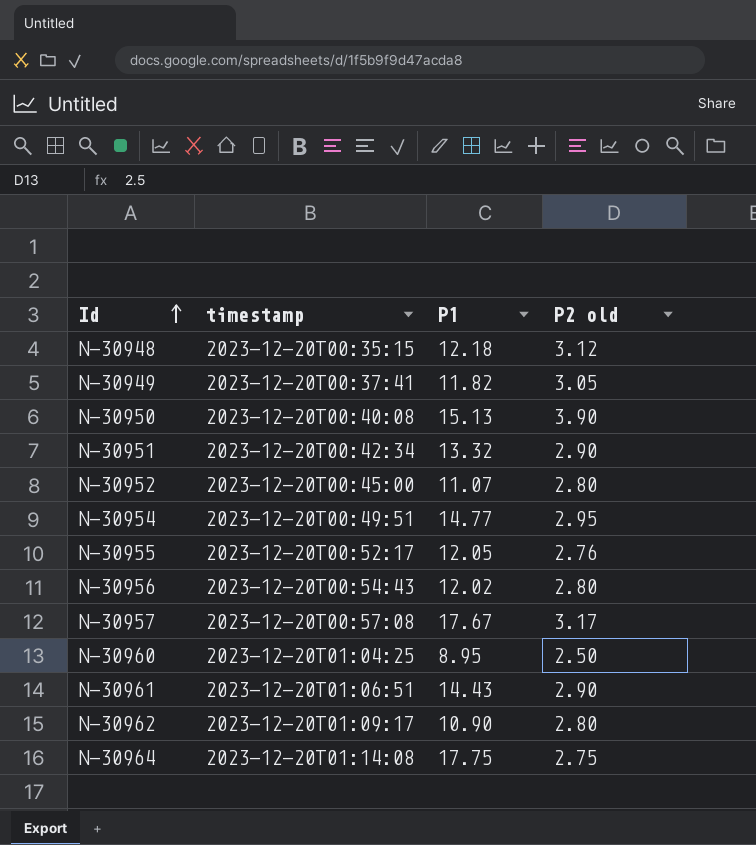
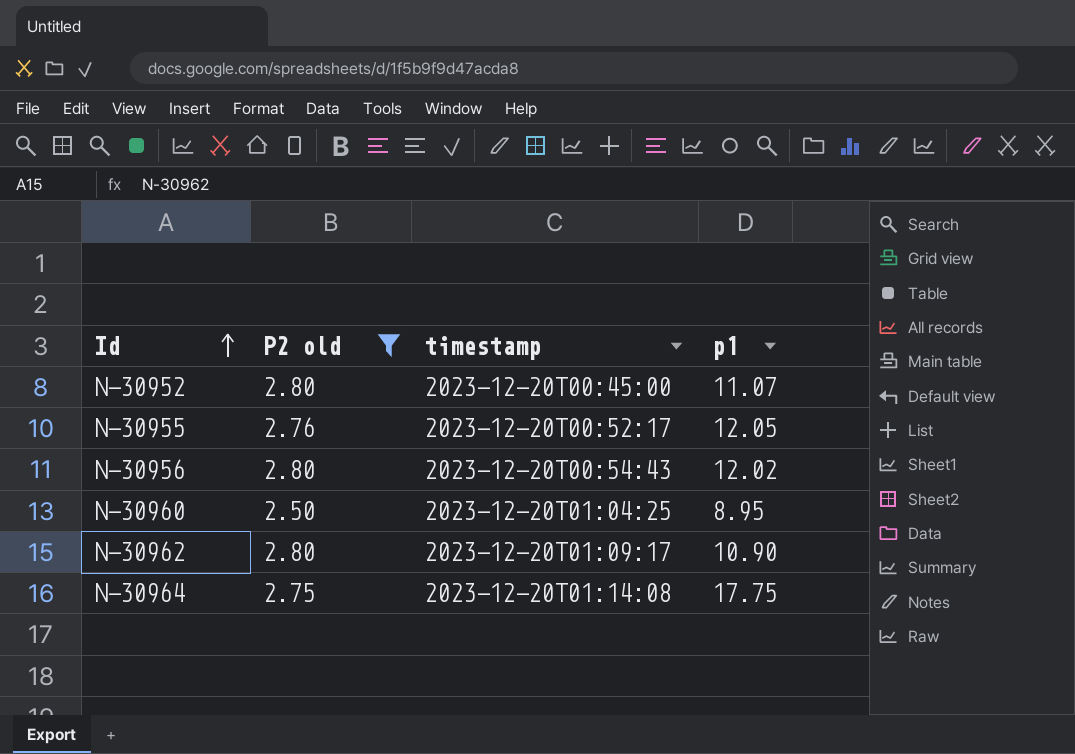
filter: none -> P2 old <= 2.80
column P2 old | position: 4 -> 2
column name: P1 -> p1

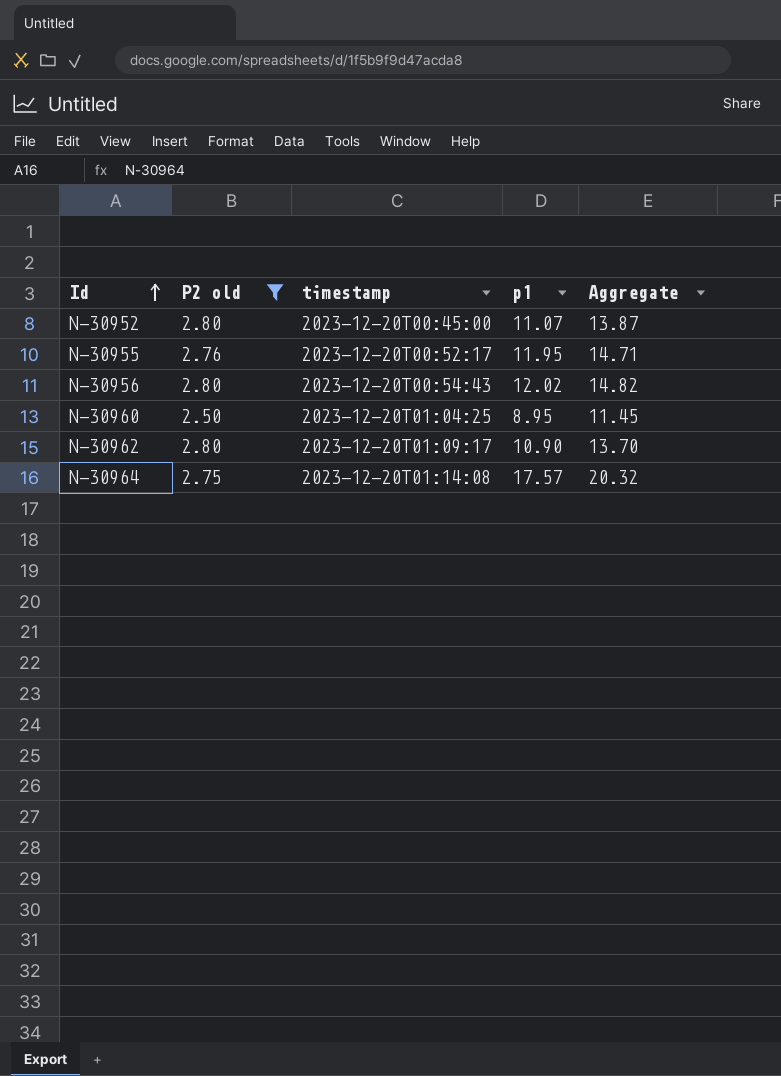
column Aggregate | formula: none -> [P2 old] + [p1]
N-30955 | p1: 12.05 -> 11.95
N-30964 | p1: 17.75 -> 17.57

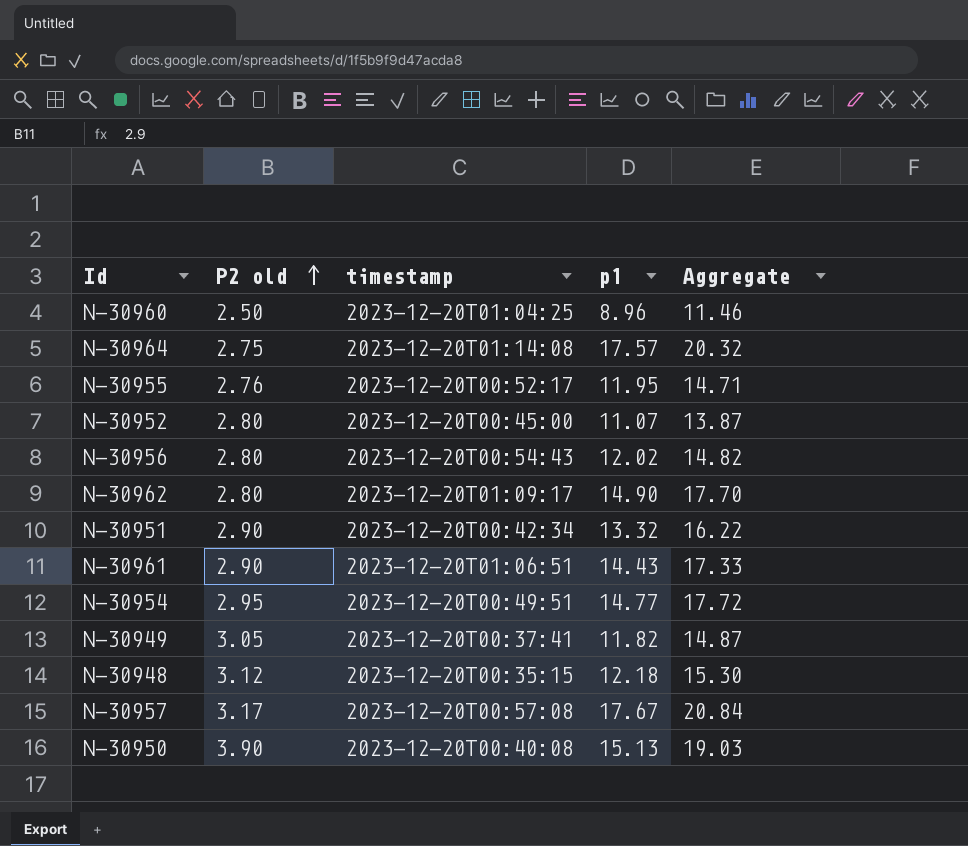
filter: P2 old <= 2.80 -> none
row order: Id ascending -> P2 old ascending
N-30960 | p1: 8.95 -> 8.96
N-30960 | Aggregate: 11.45 -> 11.46
N-30962 | p1: 10.90 -> 14.90
N-30962 | Aggregate: 13.70 -> 17.70

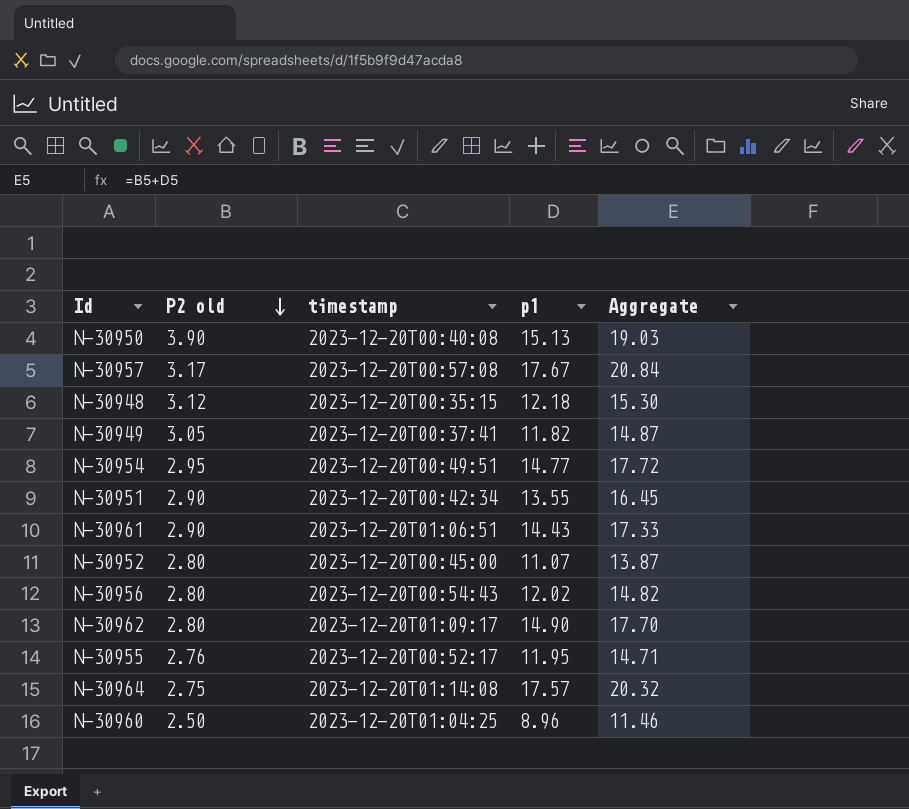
row order: P2 old ascending -> P2 old descending
N-30951 | p1: 13.32 -> 13.55
N-30951 | Aggregate: 16.22 -> 16.45

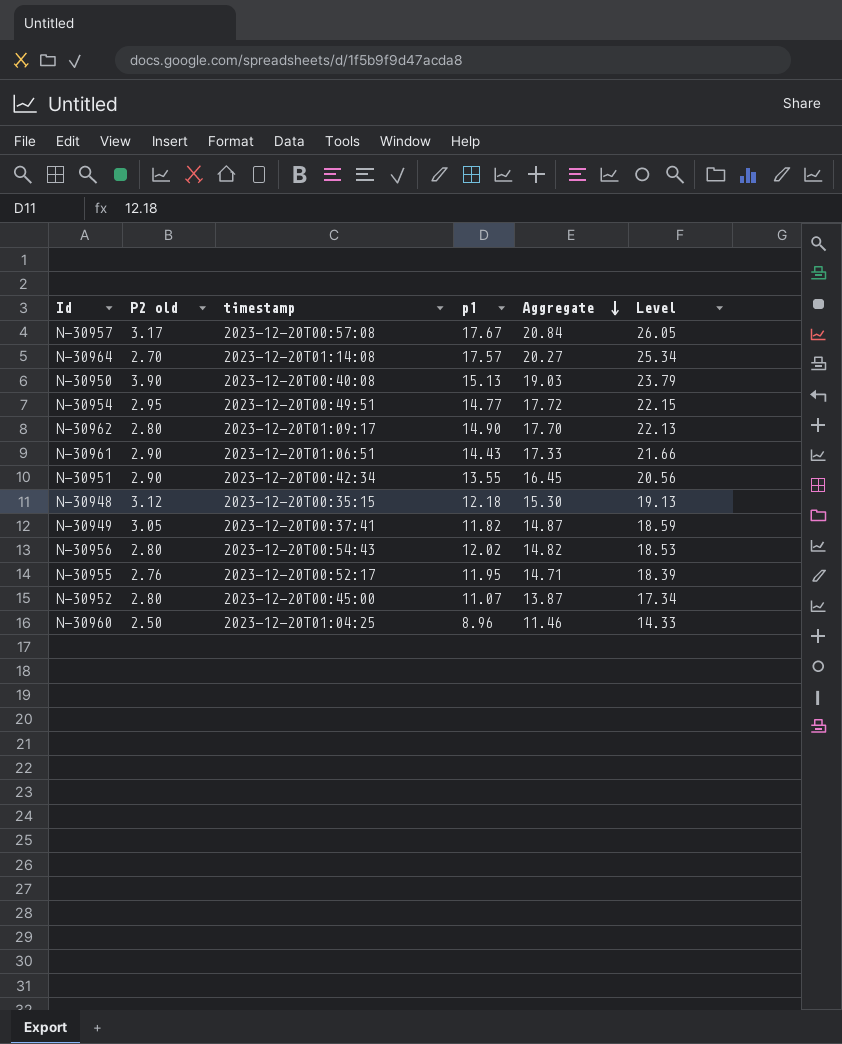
row order: P2 old descending -> Aggregate descending
column Level | formula: none -> [Aggregate] * 1.25
N-30964 | P2 old: 2.75 -> 2.70
N-30964 | Aggregate: 20.32 -> 20.27

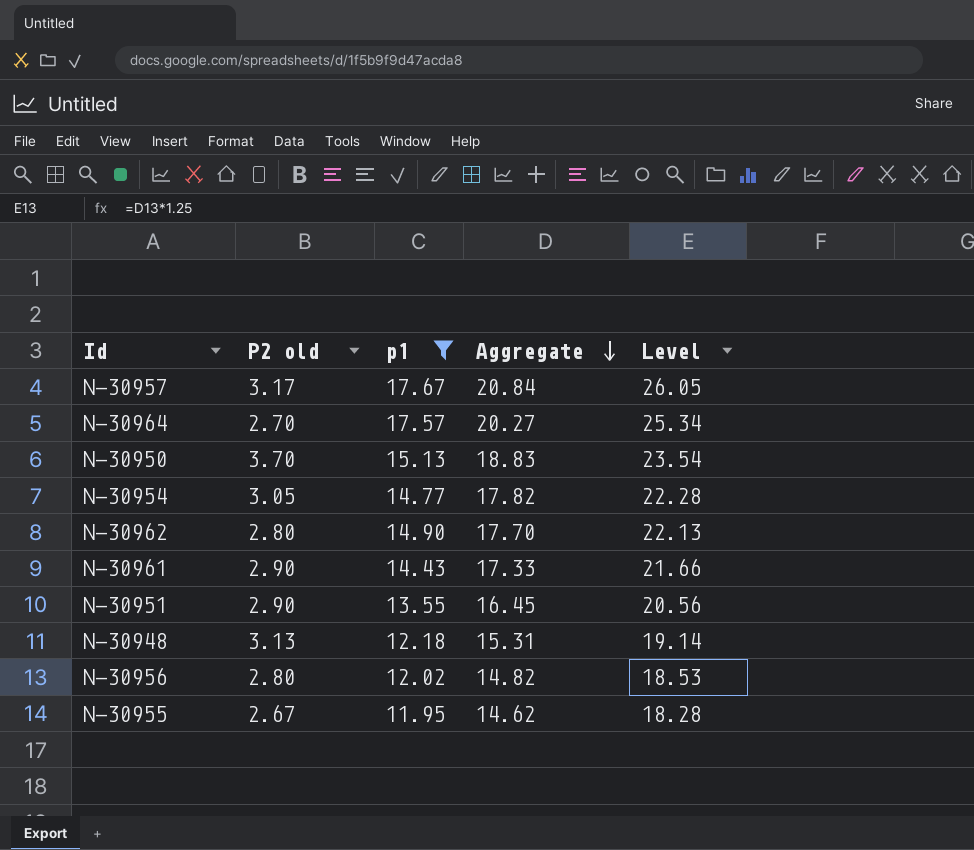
filter: none -> p1 >= 11.95
column timestamp | position: 3 -> none
N-30950 | P2 old: 3.90 -> 3.70
N-30950 | Aggregate: 19.03 -> 18.83
N-30950 | Level: 23.79 -> 23.54
N-30954 | P2 old: 2.95 -> 3.05
N-30954 | Aggregate: 17.72 -> 17.82
N-30954 | Level: 22.15 -> 22.28
N-30948 | P2 old: 3.12 -> 3.13
N-30948 | Aggregate: 15.30 -> 15.31
N-30948 | Level: 19.13 -> 19.14
N-30955 | P2 old: 2.76 -> 2.67
N-30955 | Aggregate: 14.71 -> 14.62
N-30955 | Level: 18.39 -> 18.28

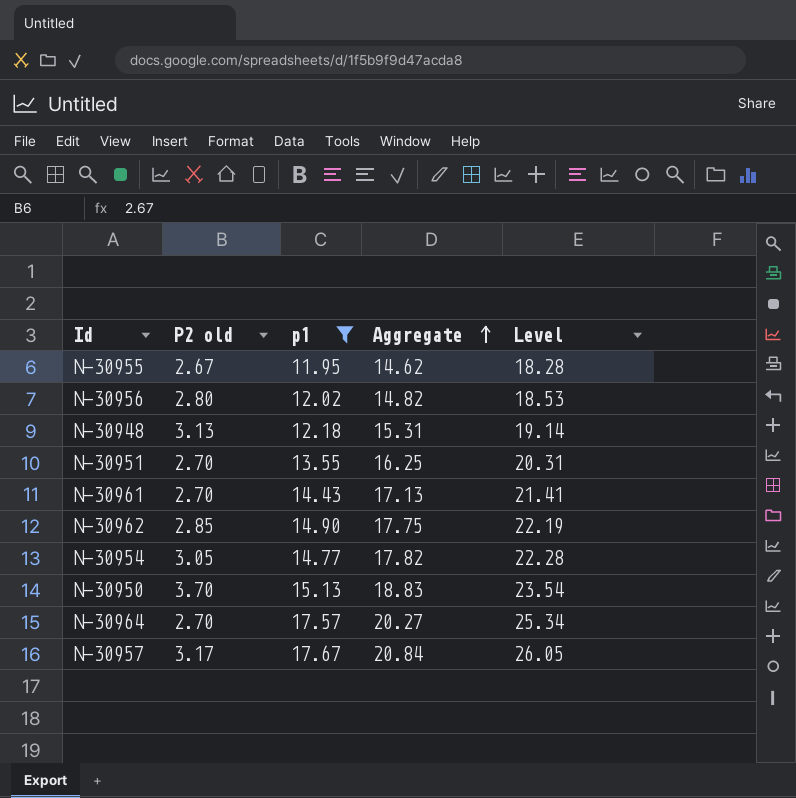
row order: Aggregate descending -> Aggregate ascending
N-30951 | P2 old: 2.90 -> 2.70
N-30951 | Aggregate: 16.45 -> 16.25
N-30951 | Level: 20.56 -> 20.31
N-30961 | P2 old: 2.90 -> 2.70
N-30961 | Aggregate: 17.33 -> 17.13
N-30961 | Level: 21.66 -> 21.41
N-30962 | P2 old: 2.80 -> 2.85
N-30962 | Aggregate: 17.70 -> 17.75
N-30962 | Level: 22.13 -> 22.19

